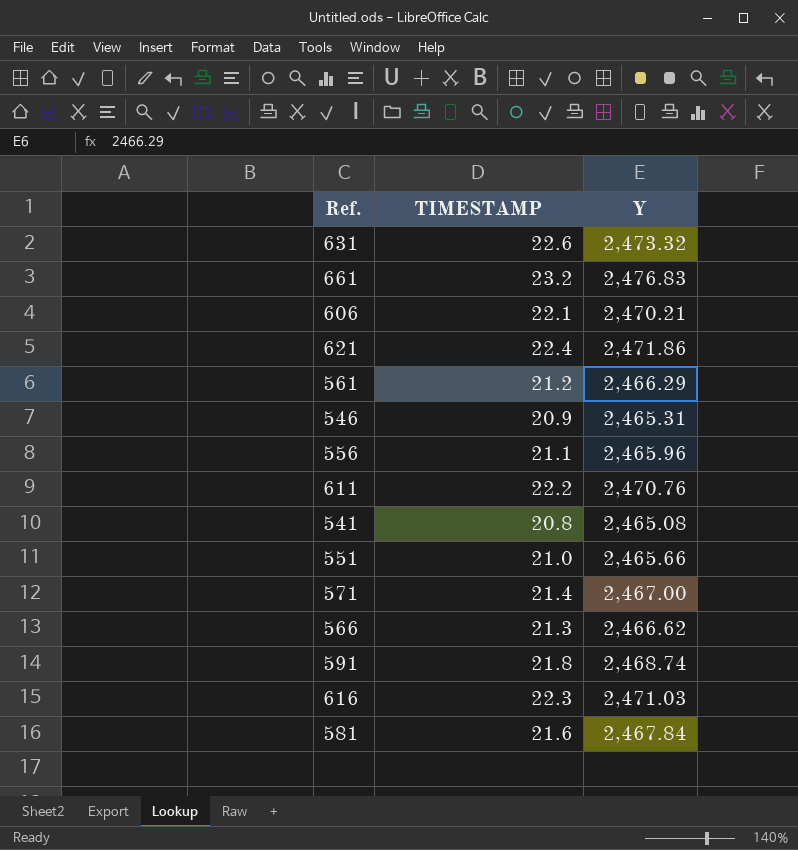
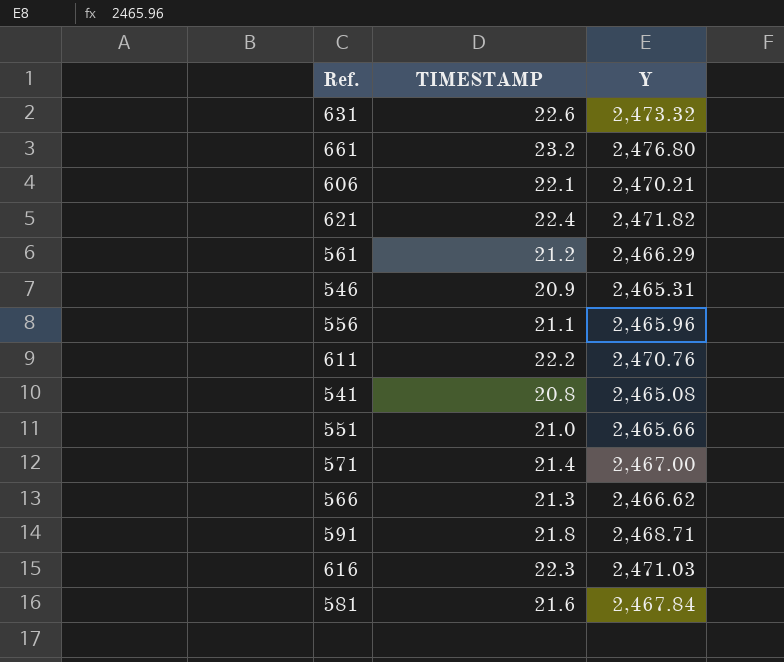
661 | Y: 2,476.83 -> 2,476.80
621 | Y: 2,471.86 -> 2,471.82
591 | Y: 2,468.74 -> 2,468.71

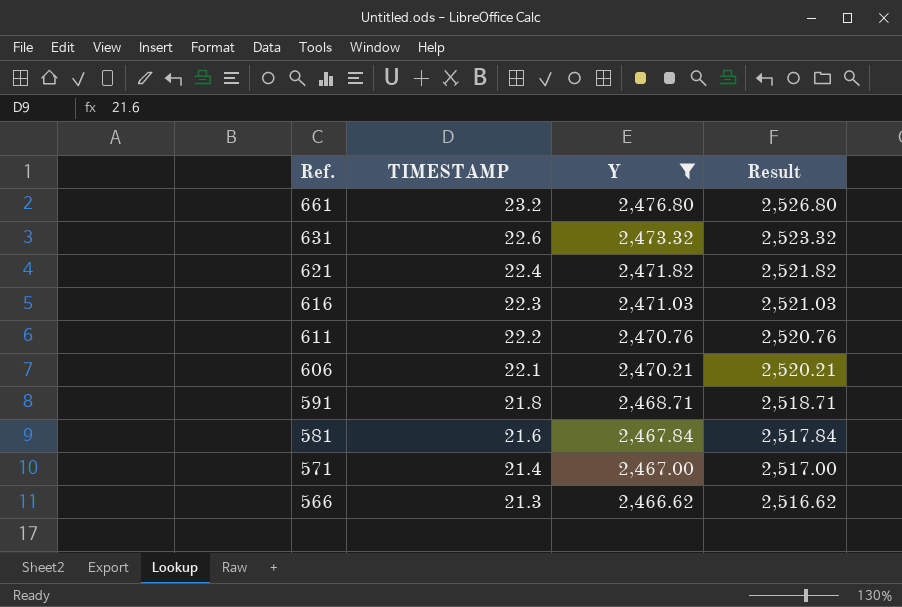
filter: none -> Y >= 2,466.62
row order: none -> Ref. descending
column Result | formula: none -> [Y] + 50

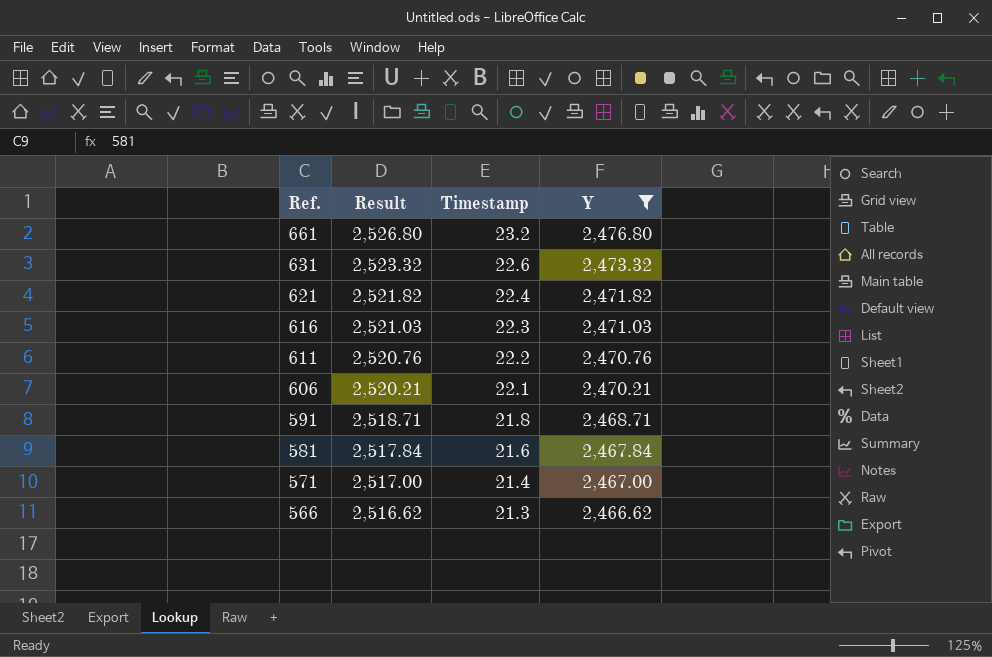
column Result | position: 4 -> 2
column name: TIMESTAMP -> Timestamp

